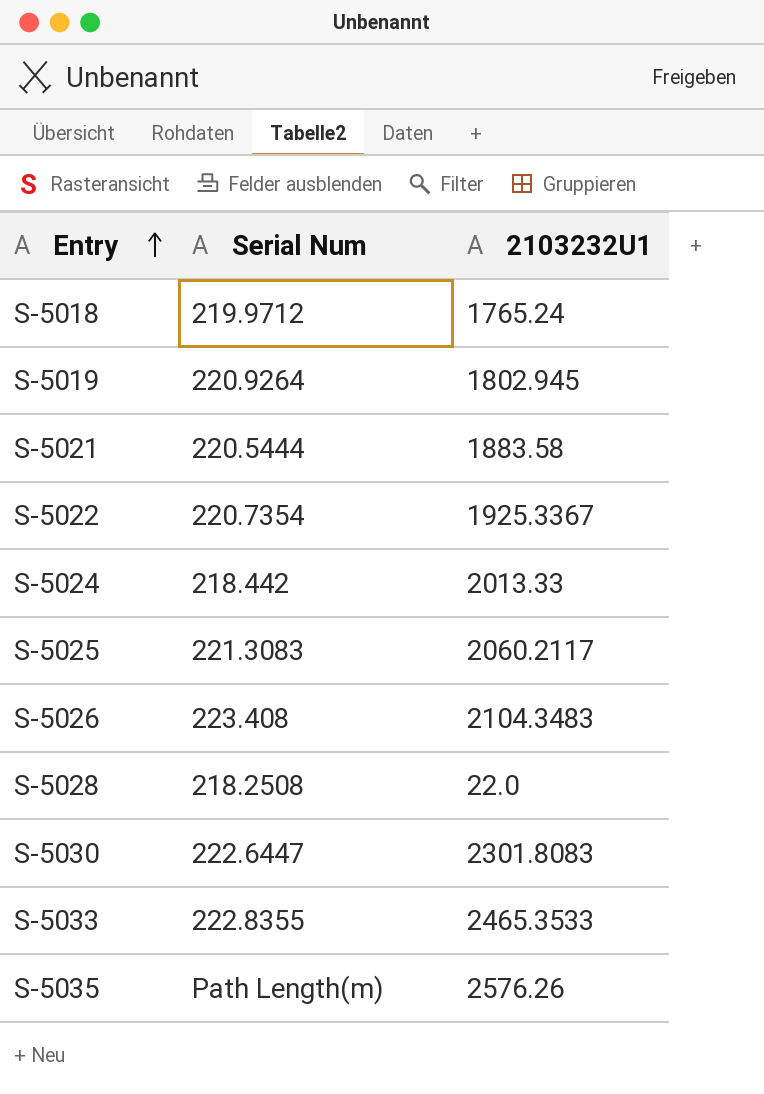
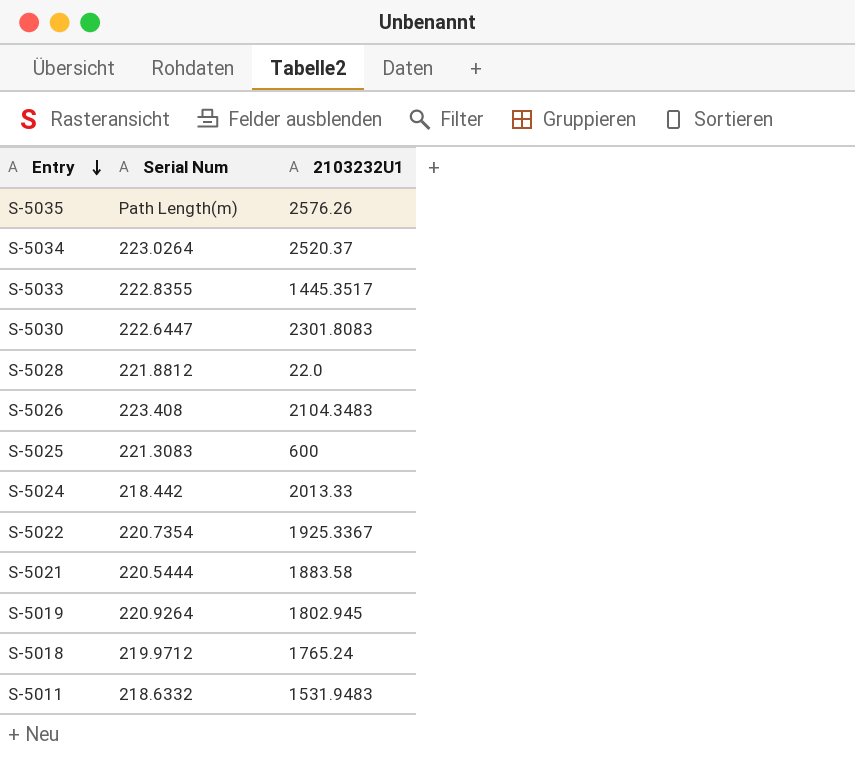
row order: Entry ascending -> Entry descending
row S-5034: none -> 223.0264 | 2520.37
S-5033 | 2103232U1: 2465.3533 -> 1445.3517
S-5028 | Serial Num: 218.2508 -> 221.8812
S-5025 | 2103232U1: 2060.2117 -> 600
row S-5011: none -> 218.6332 | 1531.9483

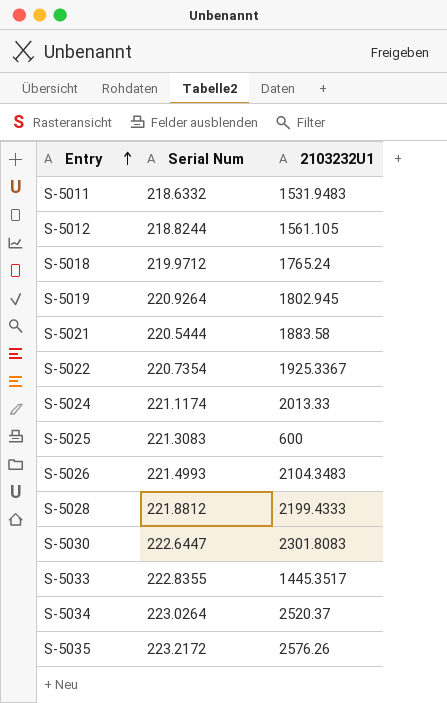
row order: Entry descending -> Entry ascending
row S-5012: none -> 218.8244 | 1561.105
S-5024 | Serial Num: 218.442 -> 221.1174
S-5026 | Serial Num: 223.408 -> 221.4993
S-5028 | 2103232U1: 22.0 -> 2199.4333
S-5035 | Serial Num: Path Length(m) -> 223.2172

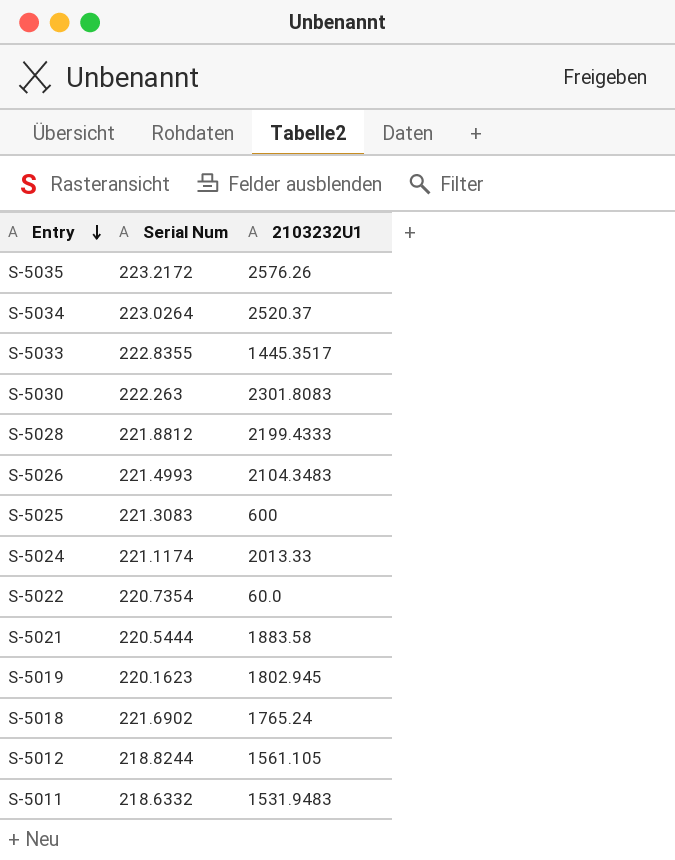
row order: Entry ascending -> Entry descending
S-5030 | Serial Num: 222.6447 -> 222.263
S-5022 | 2103232U1: 1925.3367 -> 60.0
S-5019 | Serial Num: 220.9264 -> 220.1623
S-5018 | Serial Num: 219.9712 -> 221.6902

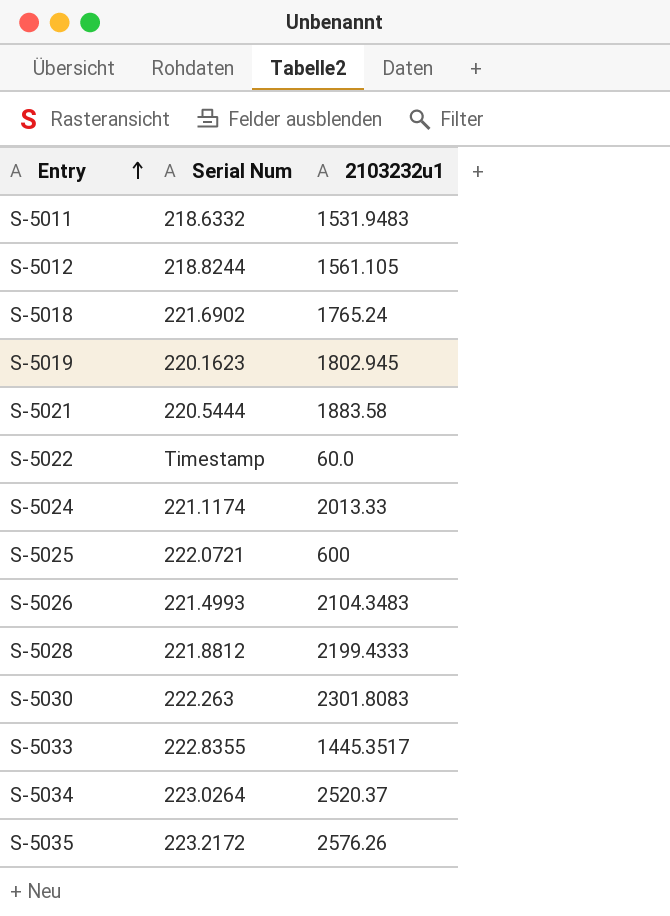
row order: Entry descending -> Entry ascending
column name: 2103232U1 -> 2103232u1
S-5022 | Serial Num: 220.7354 -> Timestamp
S-5025 | Serial Num: 221.3083 -> 222.0721

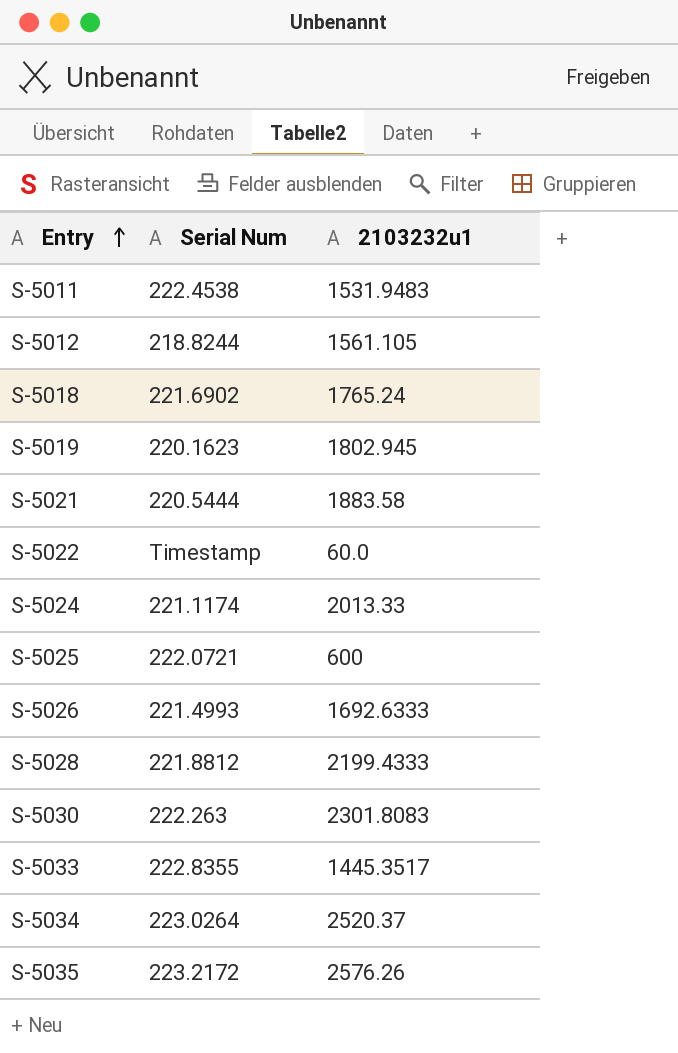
S-5011 | Serial Num: 218.6332 -> 222.4538
S-5026 | 2103232u1: 2104.3483 -> 1692.6333

